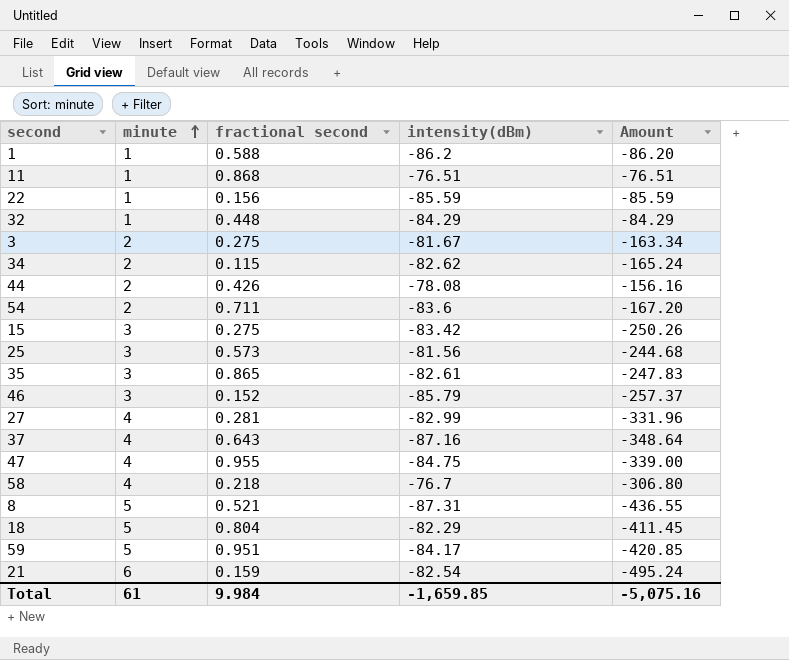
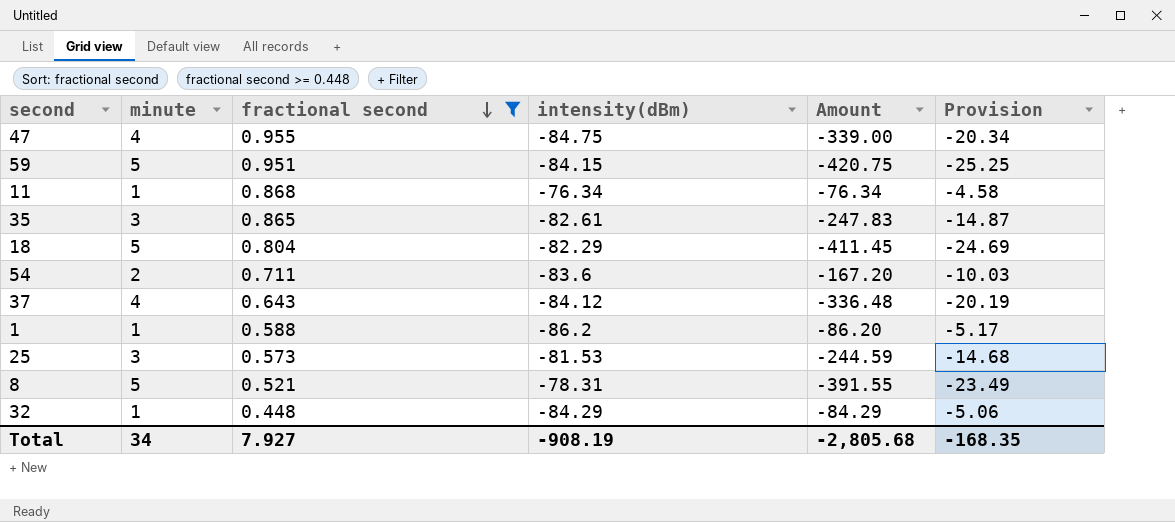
filter: none -> fractional second >= 0.448
row order: minute ascending -> fractional second descending
column Provision | formula: none -> [Amount] * 0.06
59 | intensity(dBm): -84.17 -> -84.15
59 | Amount: -420.85 -> -420.75
11 | intensity(dBm): -76.51 -> -76.34
11 | Amount: -76.51 -> -76.34
37 | intensity(dBm): -87.16 -> -84.12
37 | Amount: -348.64 -> -336.48
25 | intensity(dBm): -81.56 -> -81.53
25 | Amount: -244.68 -> -244.59
8 | intensity(dBm): -87.31 -> -78.31
8 | Amount: -436.55 -> -391.55
Total | minute: 61 -> 34
Total | fractional second: 9.984 -> 7.927
Total | intensity(dBm): -1,659.85 -> -908.19
Total | Amount: -5,075.16 -> -2,805.68

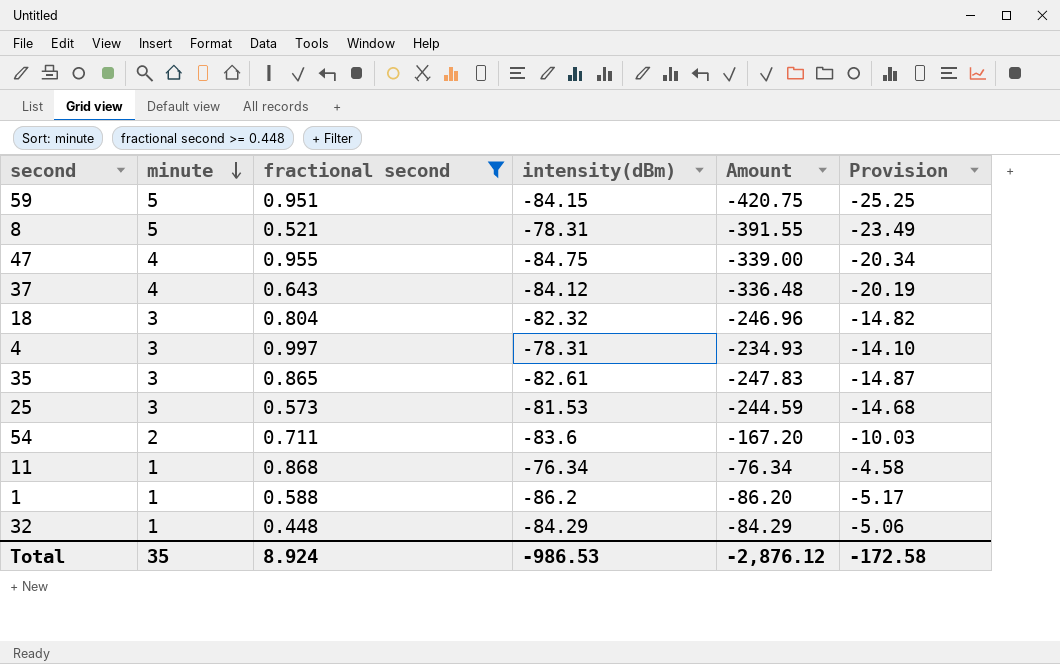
row order: fractional second descending -> minute descending
18 | minute: 5 -> 3
18 | intensity(dBm): -82.29 -> -82.32
18 | Amount: -411.45 -> -246.96
18 | Provision: -24.69 -> -14.82
row 4: none -> 3 | 0.997 | -78.31 | -234.93 | -14.10
Total | minute: 34 -> 35
Total | fractional second: 7.927 -> 8.924
Total | intensity(dBm): -908.19 -> -986.53
Total | Amount: -2,805.68 -> -2,876.12
Total | Provision: -168.35 -> -172.58

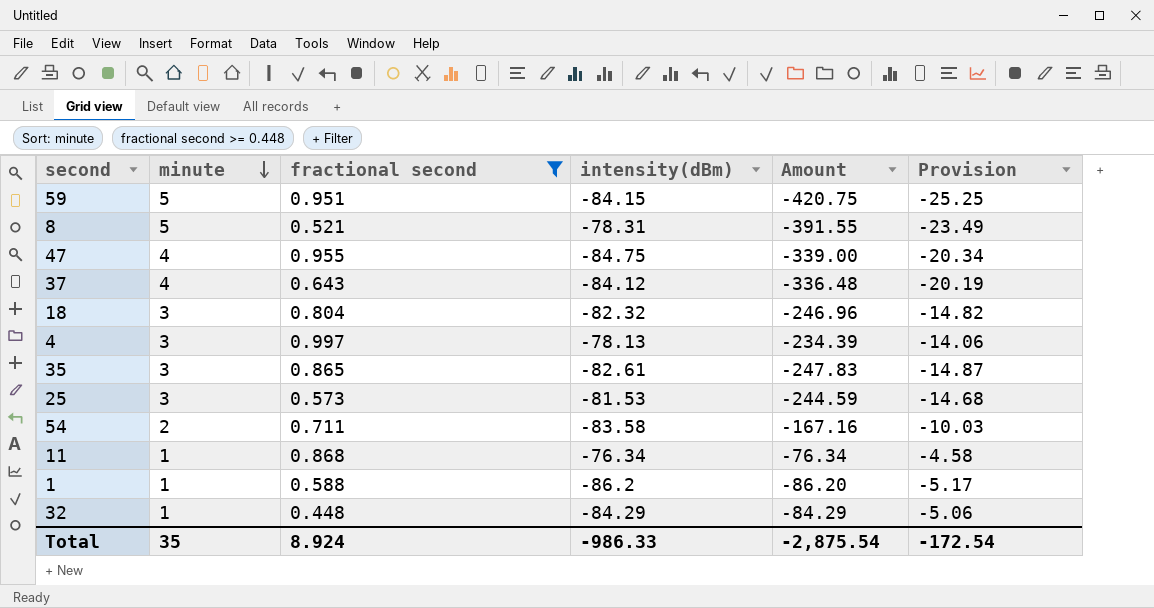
4 | intensity(dBm): -78.31 -> -78.13
4 | Amount: -234.93 -> -234.39
4 | Provision: -14.10 -> -14.06
54 | intensity(dBm): -83.6 -> -83.58
54 | Amount: -167.20 -> -167.16
Total | intensity(dBm): -986.53 -> -986.33
Total | Amount: -2,876.12 -> -2,875.54
Total | Provision: -172.58 -> -172.54

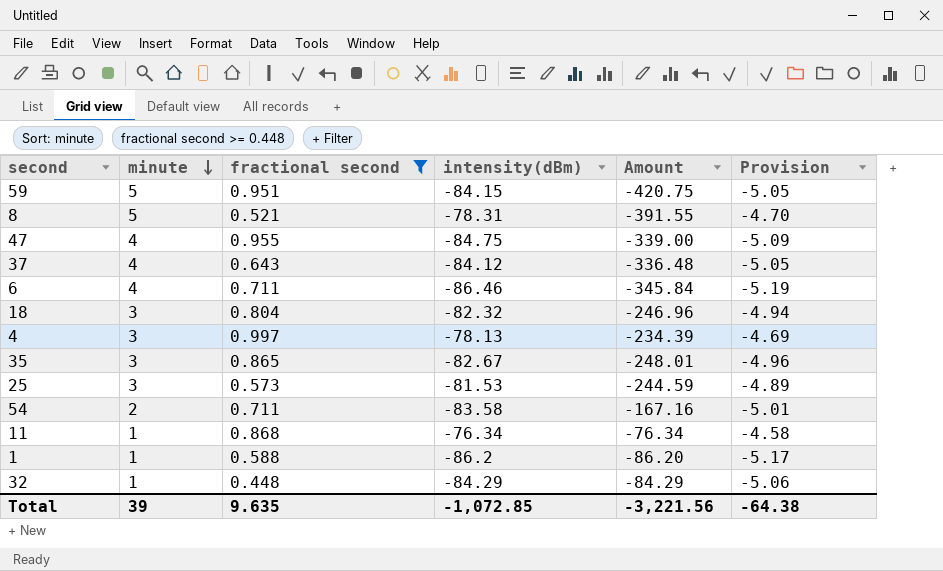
column Provision | formula: [Amount] * 0.06 -> [intensity(dBm)] * 0.06
row 6: none -> 4 | 0.711 | -86.46 | -345.84 | -5.19
35 | intensity(dBm): -82.61 -> -82.67
35 | Amount: -247.83 -> -248.01
Total | minute: 35 -> 39
Total | fractional second: 8.924 -> 9.635
Total | intensity(dBm): -986.33 -> -1,072.85
Total | Amount: -2,875.54 -> -3,221.56
Total | Provision: -172.54 -> -64.38

